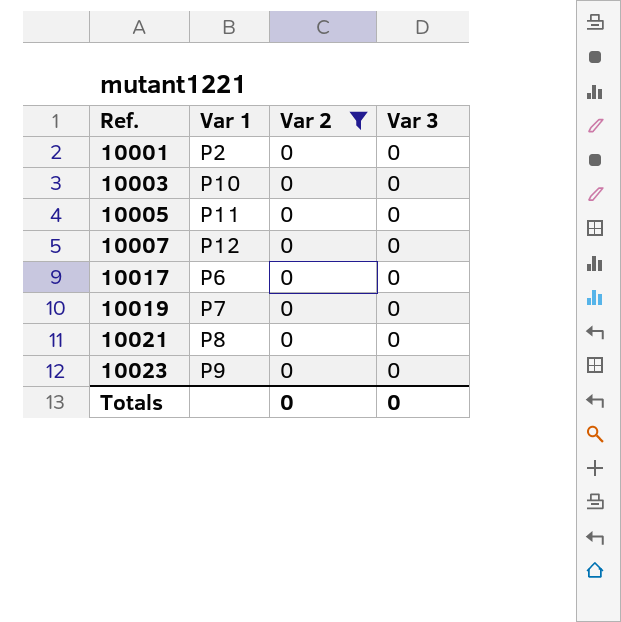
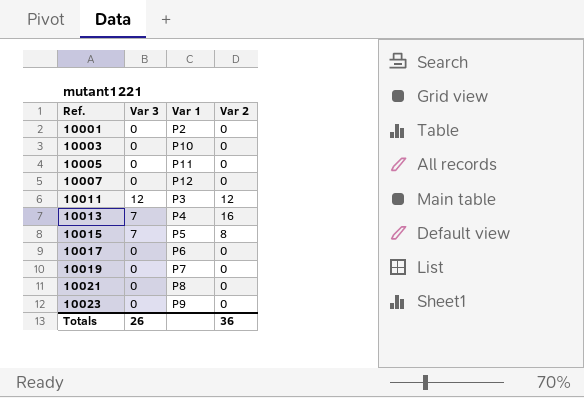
filter: Var 2 = 0 -> none
column Var 3 | position: 4 -> 2
Totals | Var 3: 0 -> 26
Totals | Var 2: 0 -> 36

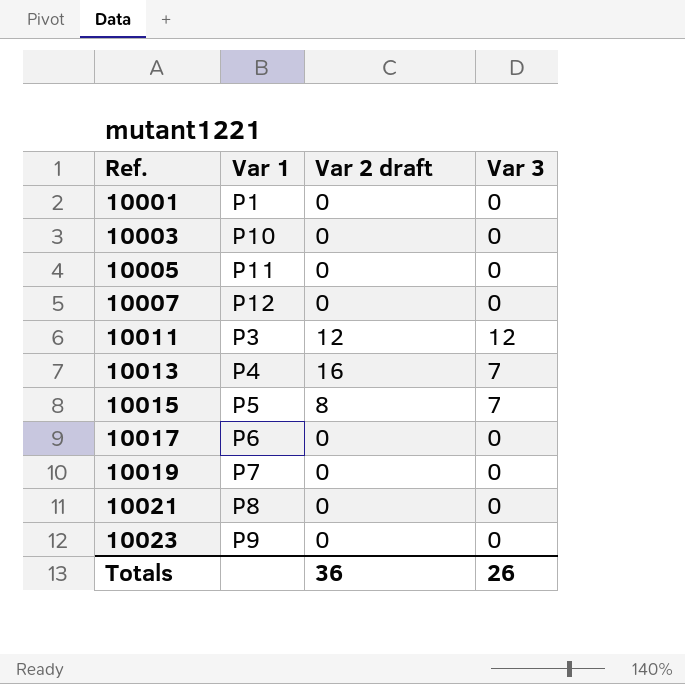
column name: Var 2 -> Var 2 draft
column Var 3 | position: 2 -> 4
10001 | Var 1: P2 -> P1

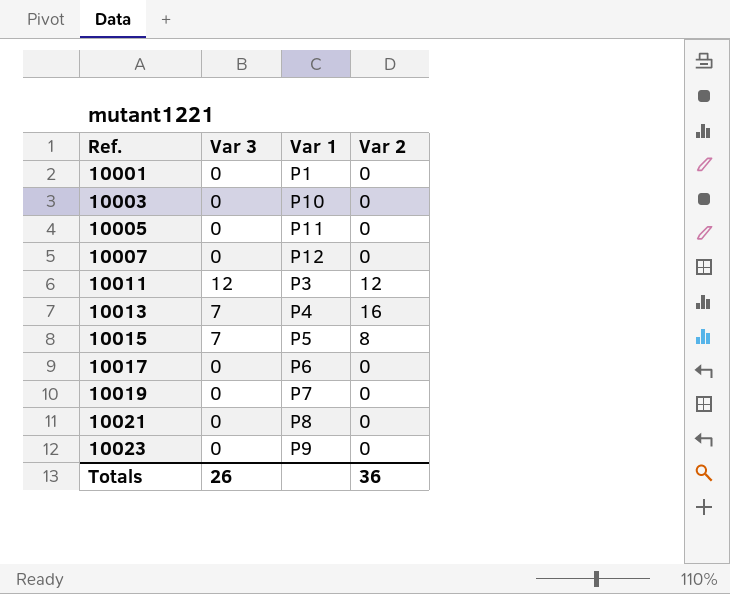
column Var 3 | position: 4 -> 2
column name: Var 2 draft -> Var 2

